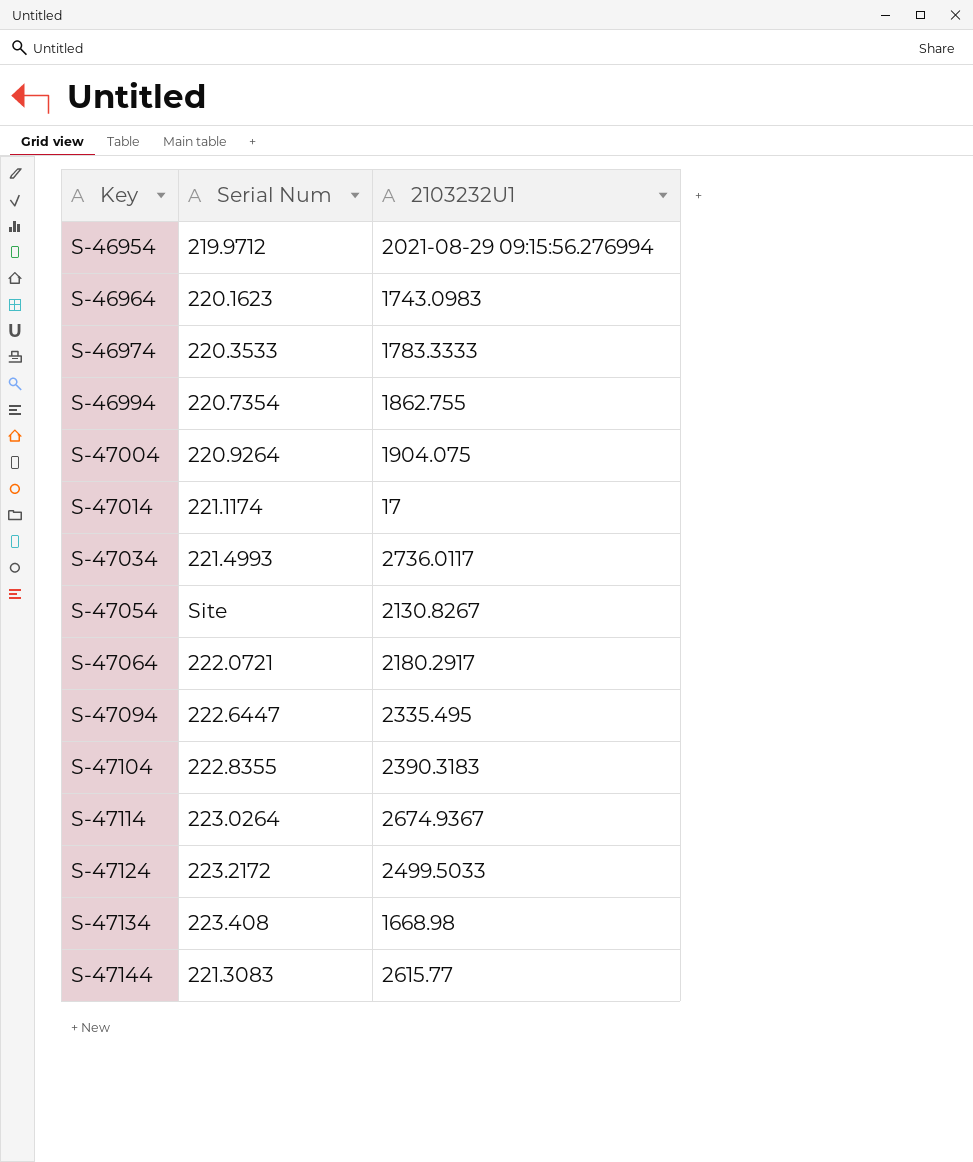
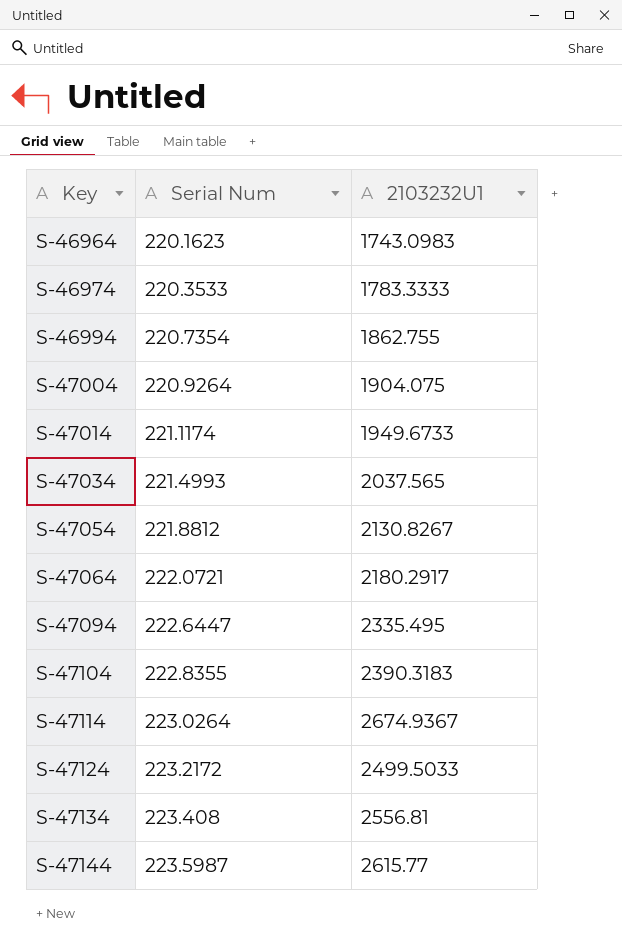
row S-46954: 219.9712 | 2021-08-29 09:15:56.276994 -> none
S-47014 | 2103232U1: 17 -> 1949.6733
S-47034 | 2103232U1: 2736.0117 -> 2037.565
S-47054 | Serial Num: Site -> 221.8812
S-47134 | 2103232U1: 1668.98 -> 2556.81
S-47144 | Serial Num: 221.3083 -> 223.5987

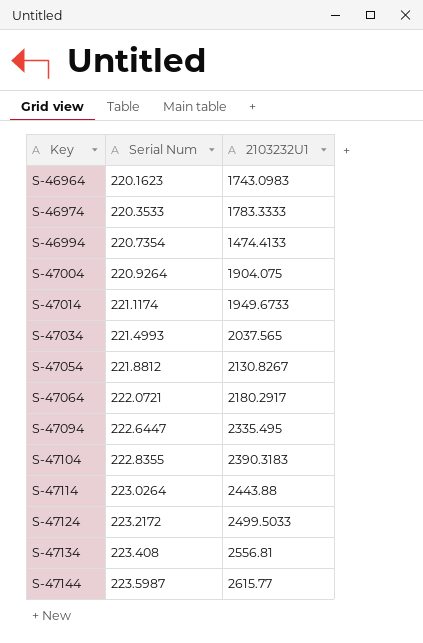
S-46994 | 2103232U1: 1862.755 -> 1474.4133
S-47114 | 2103232U1: 2674.9367 -> 2443.88

